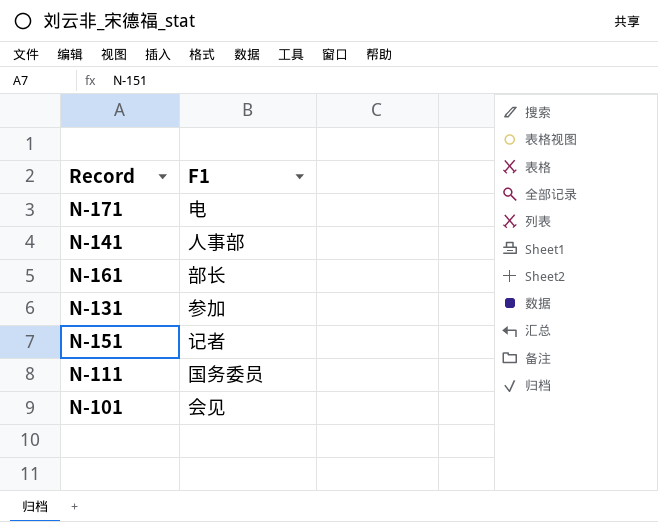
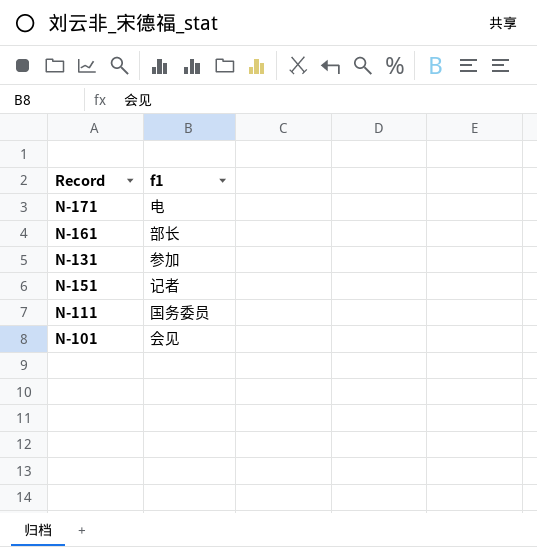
column name: F1 -> f1
row N-141: 人事部 -> none

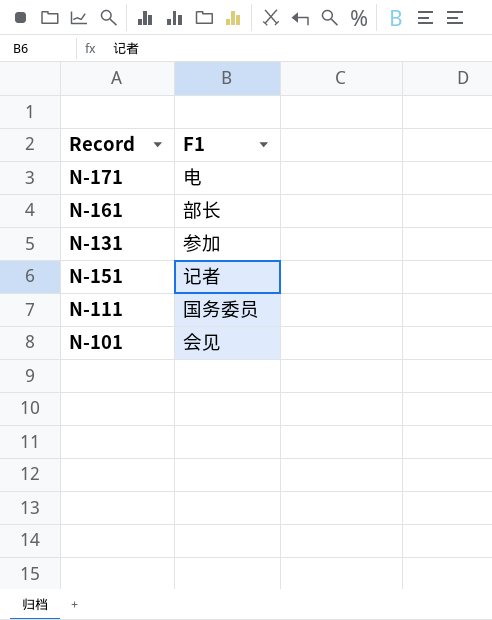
column name: f1 -> F1

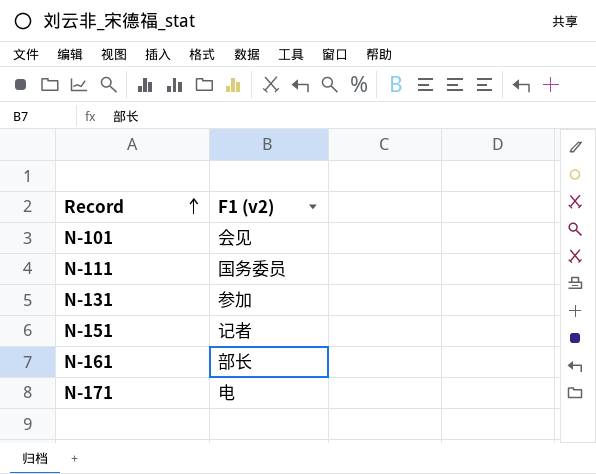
row order: none -> Record ascending
column name: F1 -> F1 (v2)

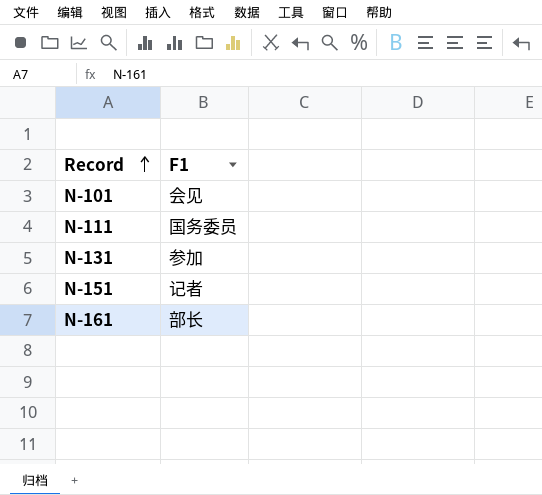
column name: F1 (v2) -> F1
row N-171: 电 -> none

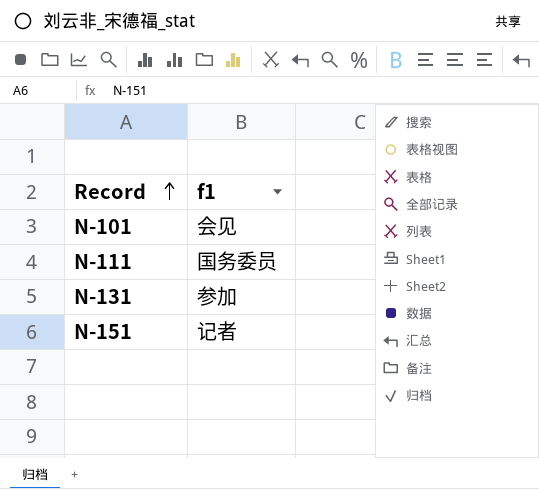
column name: F1 -> f1
row N-161: 部长 -> none

